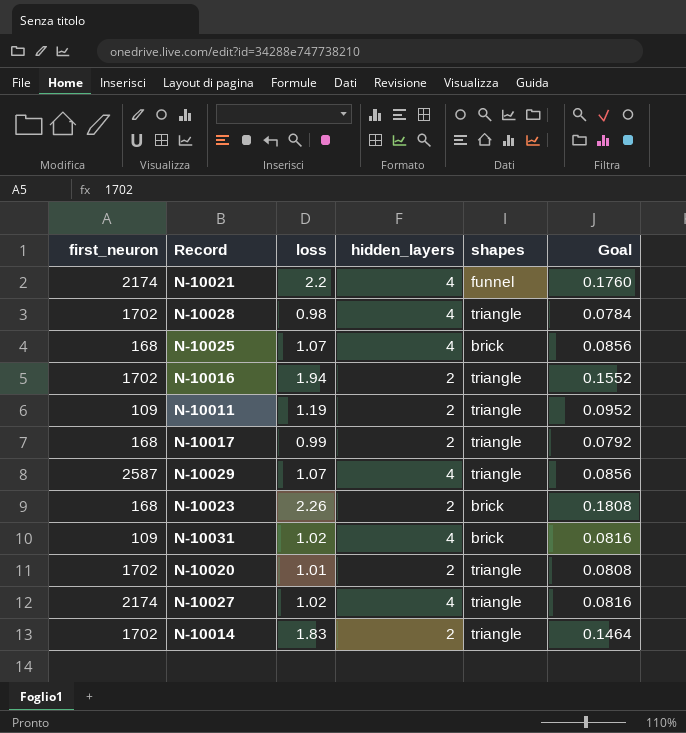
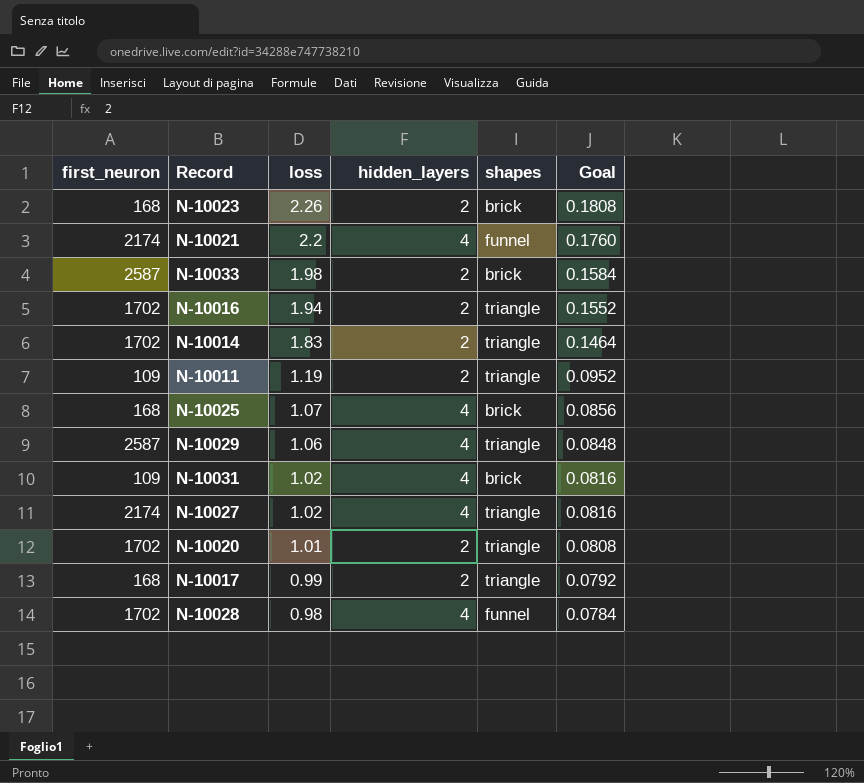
row order: none -> loss descending
row N-10033: none -> 2587 | 1.98 | 2 | brick | 0.1584
N-10029 | loss: 1.07 -> 1.06
N-10029 | Goal: 0.0856 -> 0.0848
N-10028 | shapes: triangle -> funnel

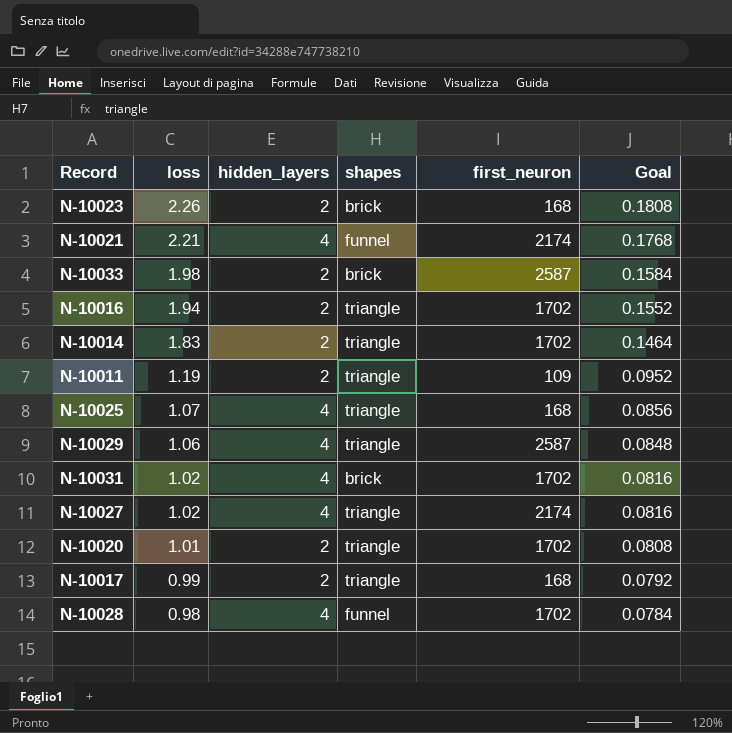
column first_neuron | position: 1 -> 5
N-10021 | loss: 2.2 -> 2.21
N-10021 | Goal: 0.1760 -> 0.1768
N-10025 | shapes: brick -> triangle
N-10031 | first_neuron: 109 -> 1702

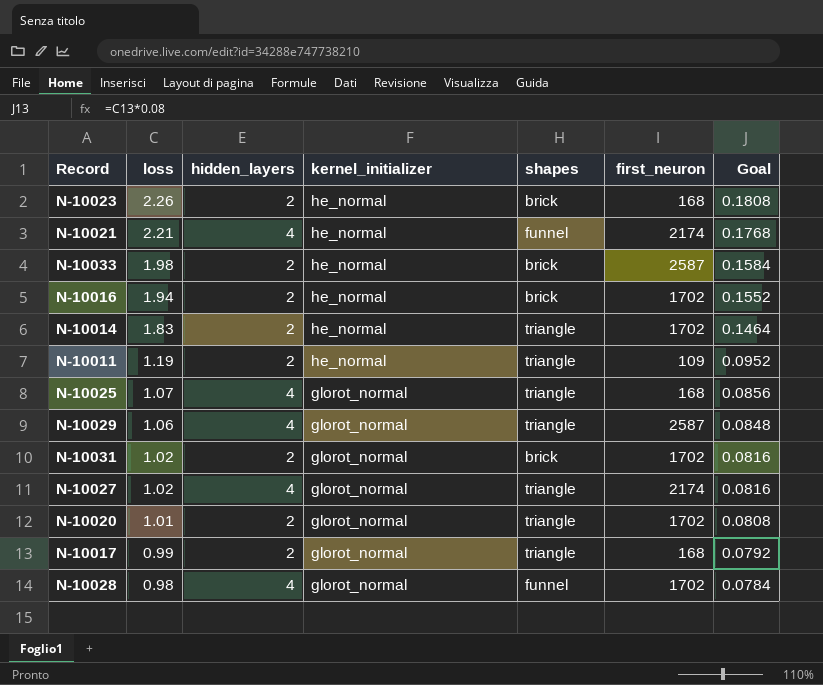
column kernel_initializer | position: none -> 4
N-10016 | shapes: triangle -> brick
N-10031 | hidden_layers: 4 -> 2

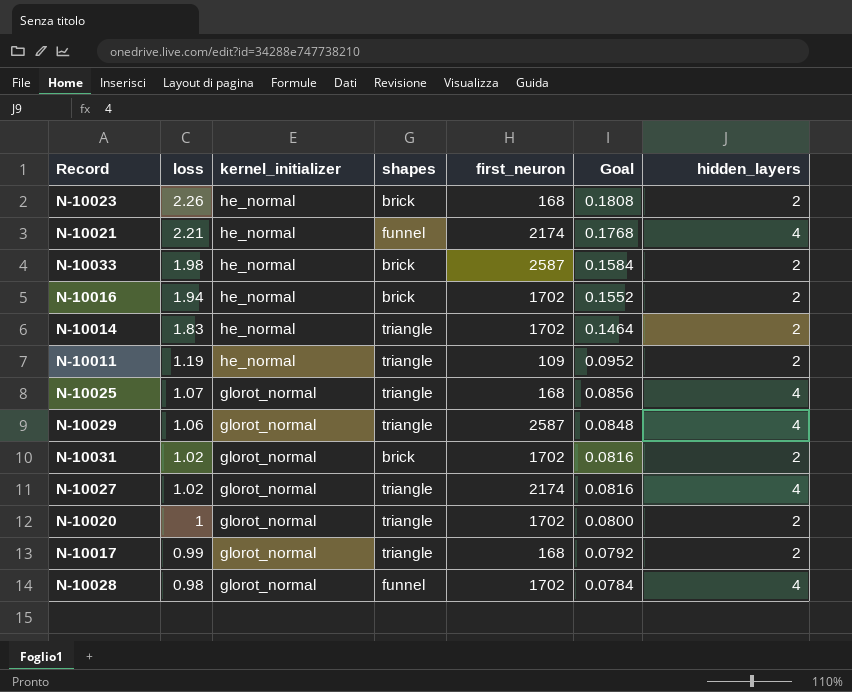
column hidden_layers | position: 3 -> 7
N-10020 | loss: 1.01 -> 1
N-10020 | Goal: 0.0808 -> 0.0800

